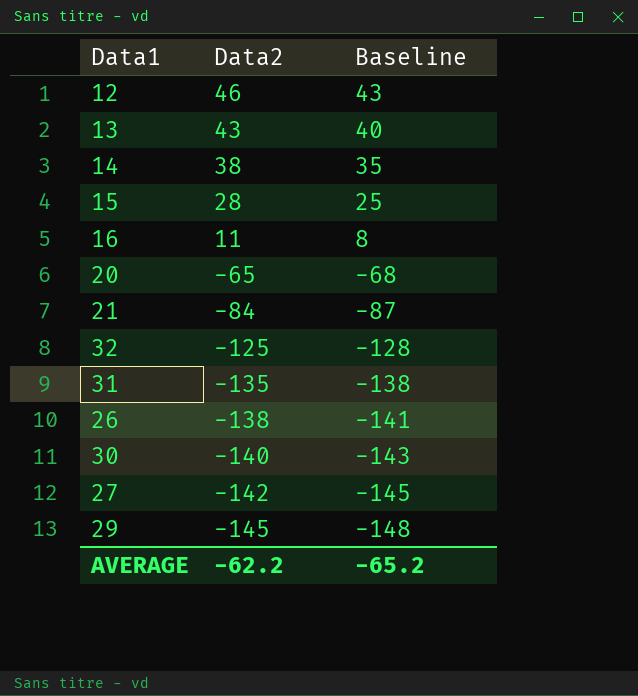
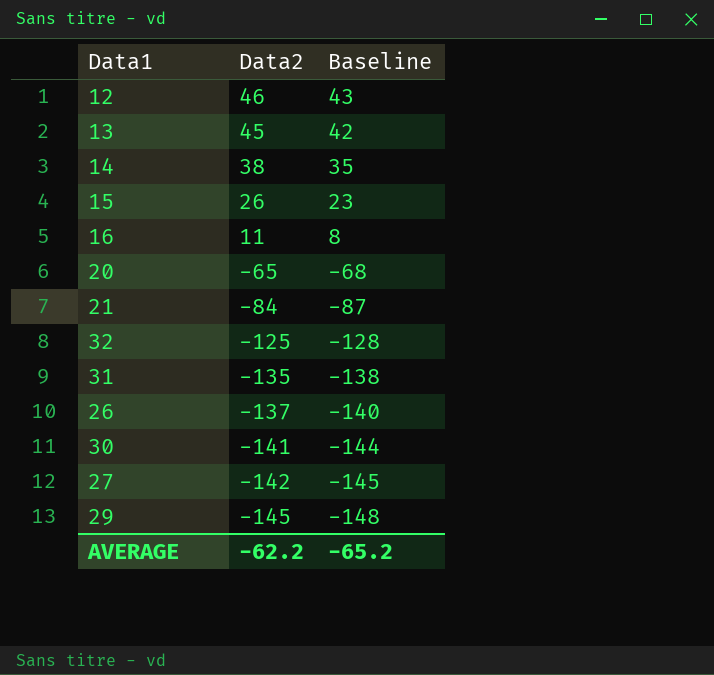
13 | Data2: 43 -> 45
13 | Baseline: 40 -> 42
15 | Data2: 28 -> 26
15 | Baseline: 25 -> 23
26 | Data2: -138 -> -137
26 | Baseline: -141 -> -140
30 | Data2: -140 -> -141
30 | Baseline: -143 -> -144

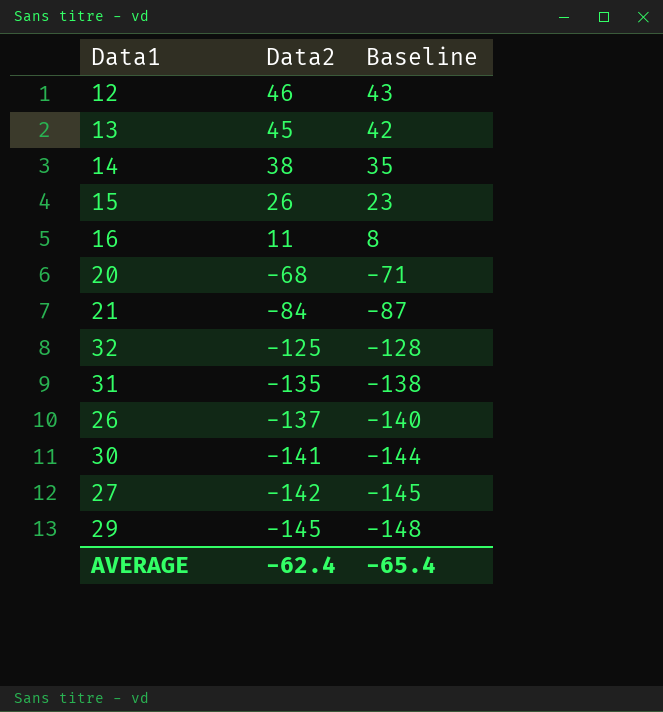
20 | Data2: -65 -> -68
20 | Baseline: -68 -> -71
AVERAGE | Data2: -62.2 -> -62.4
AVERAGE | Baseline: -65.2 -> -65.4

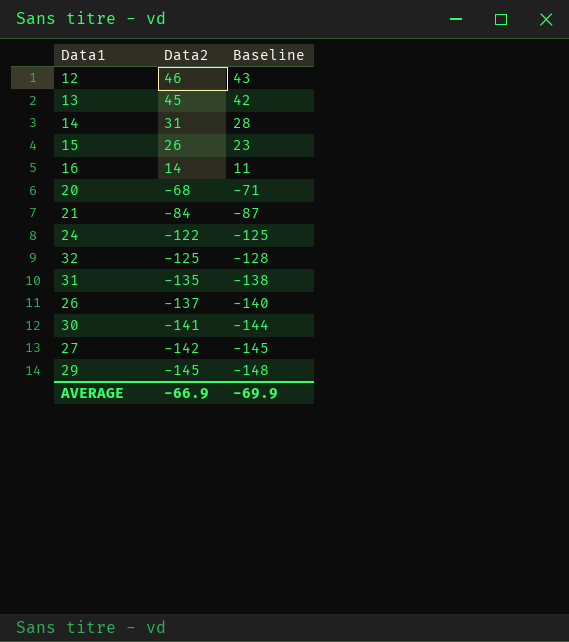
14 | Data2: 38 -> 31
14 | Baseline: 35 -> 28
16 | Data2: 11 -> 14
16 | Baseline: 8 -> 11
row 24: none -> -122 | -125
AVERAGE | Data2: -62.4 -> -66.9
AVERAGE | Baseline: -65.4 -> -69.9

